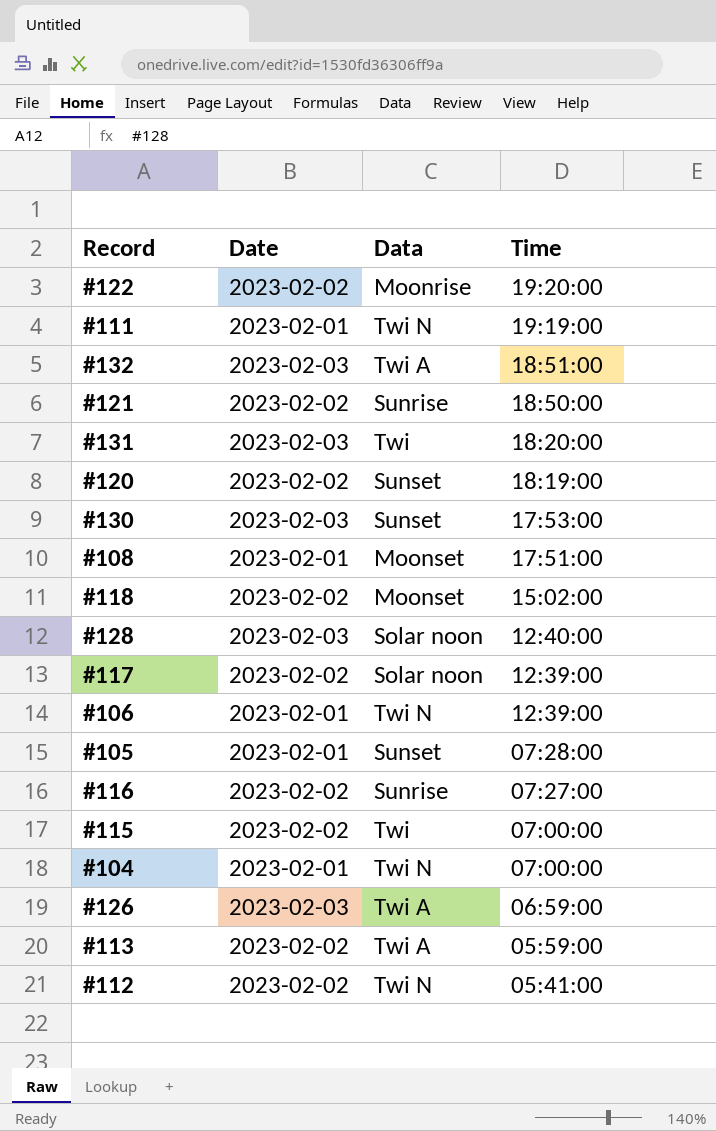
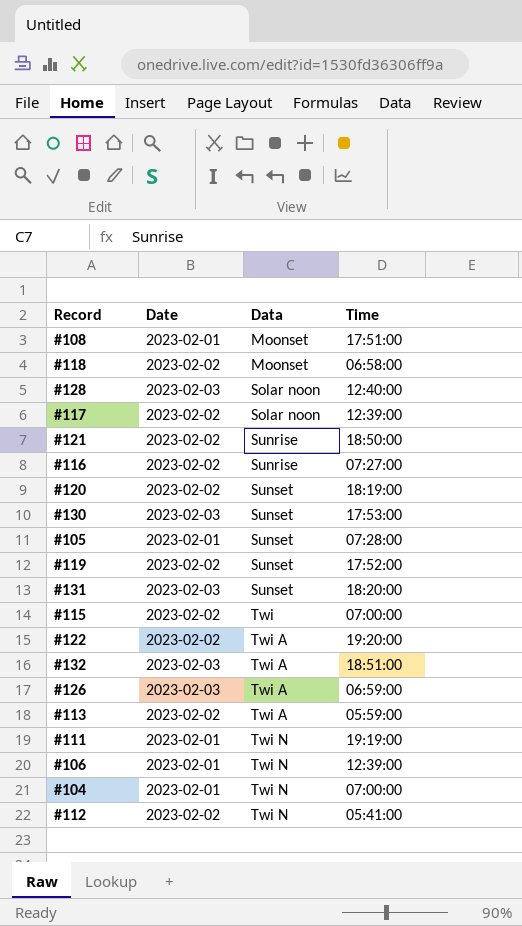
row order: Time descending -> Data ascending
#118 | Time: 15:02:00 -> 06:58:00
row #119: none -> 2023-02-02 | Sunset | 17:52:00
#131 | Data: Twi -> Sunset
#122 | Data: Moonrise -> Twi A

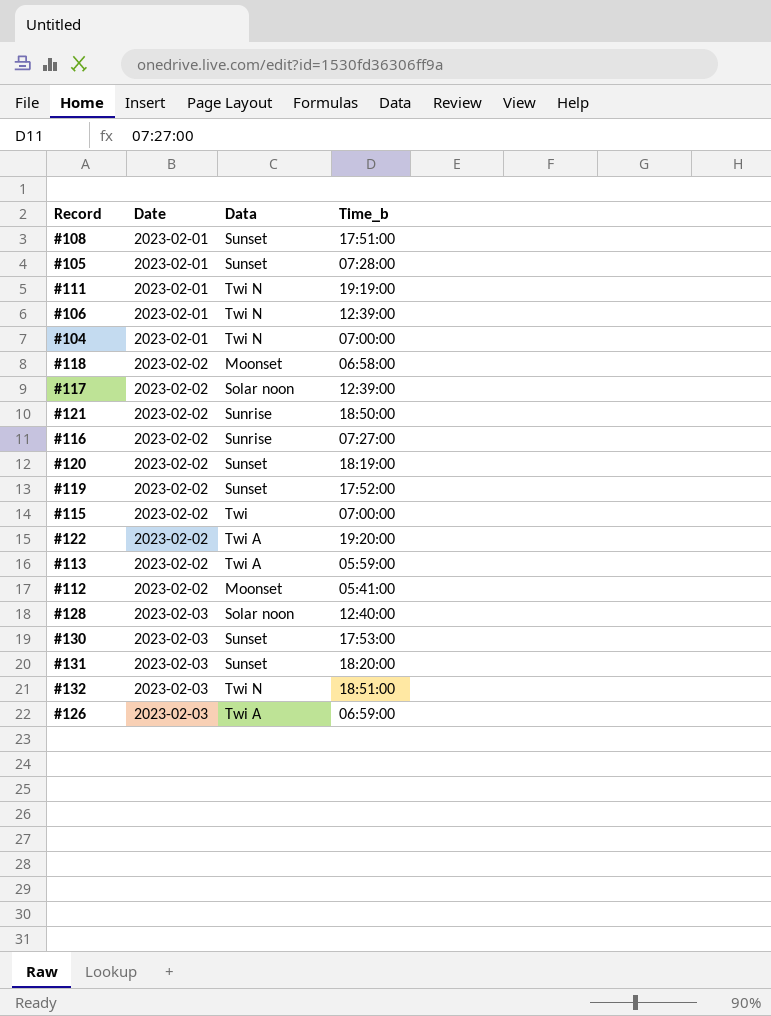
row order: Data ascending -> Date ascending
column name: Time -> Time_b
#108 | Data: Moonset -> Sunset
#112 | Data: Twi N -> Moonset
#132 | Data: Twi A -> Twi N

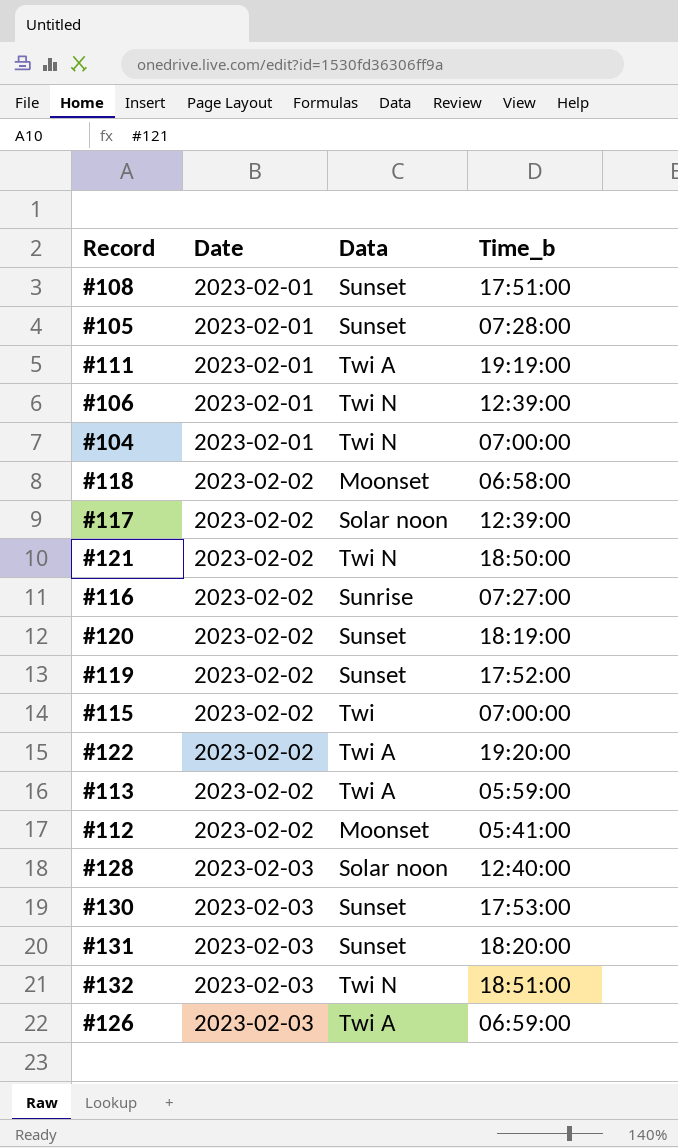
#111 | Data: Twi N -> Twi A
#121 | Data: Sunrise -> Twi N

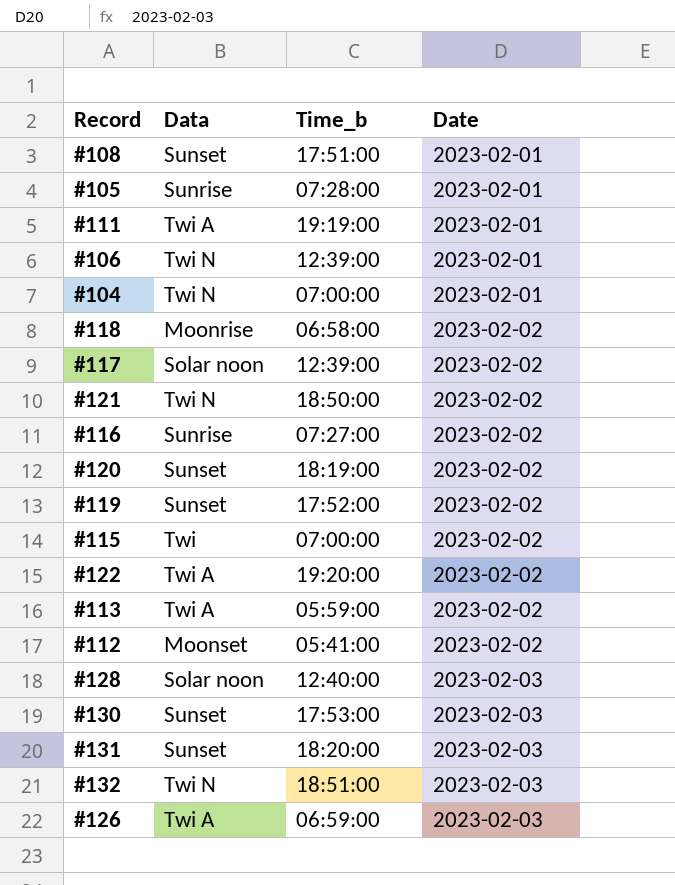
column Date | position: 2 -> 4
#105 | Data: Sunset -> Sunrise
#118 | Data: Moonset -> Moonrise

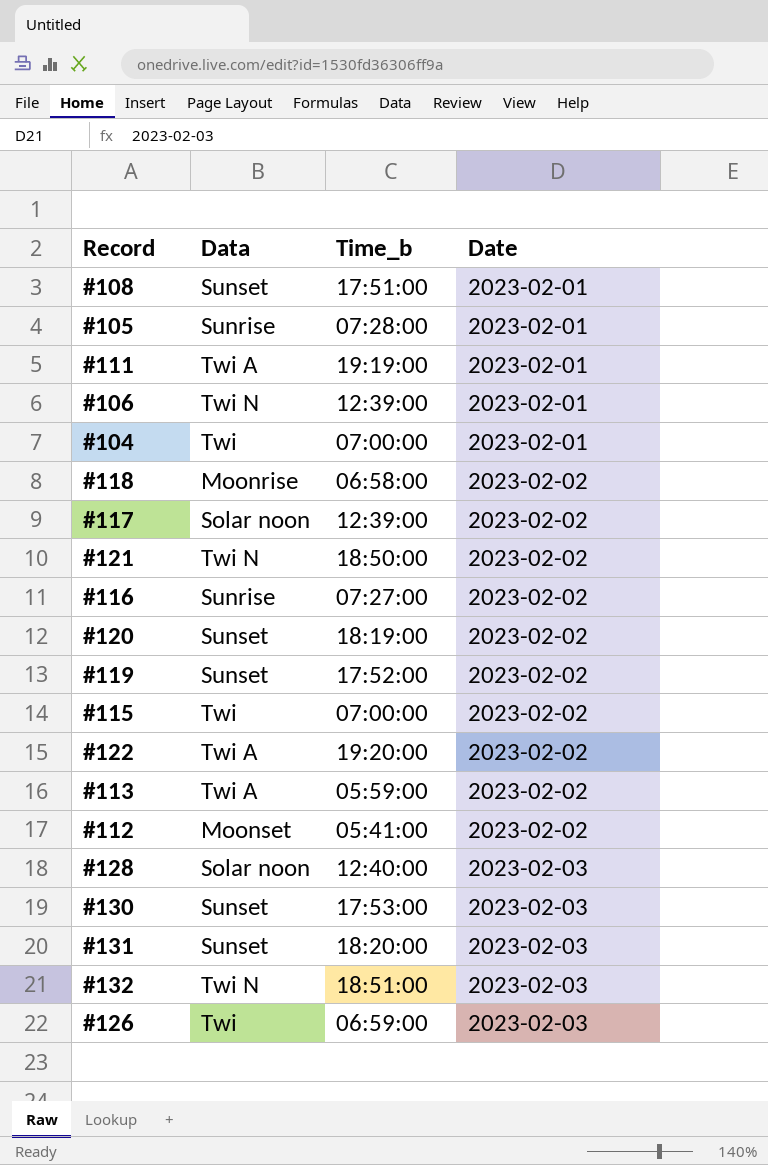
#104 | Data: Twi N -> Twi
#126 | Data: Twi A -> Twi

